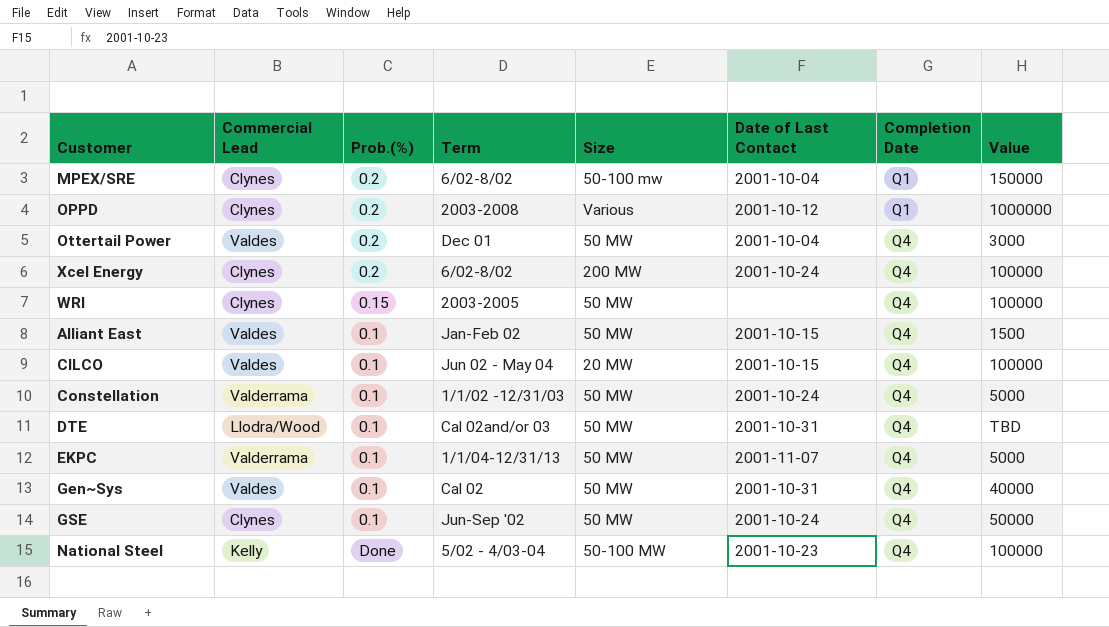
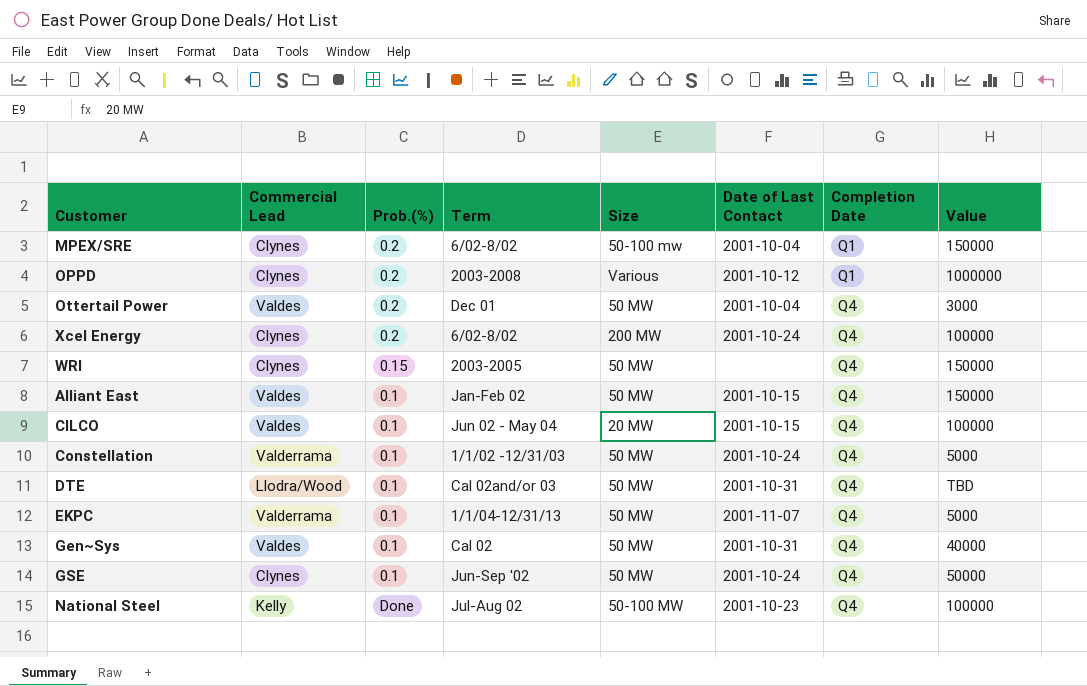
WRI | Value: 100000 -> 150000
Alliant East | Value: 1500 -> 150000
National Steel | Term: 5/02 - 4/03-04 -> Jul-Aug 02

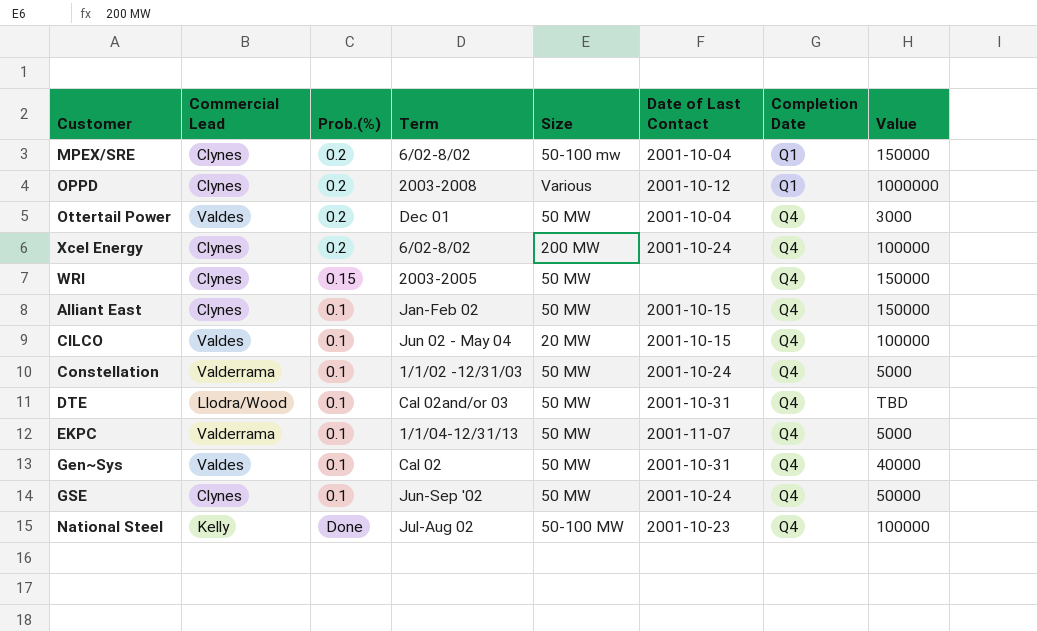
Alliant East | Commercial Lead: Valdes -> Clynes

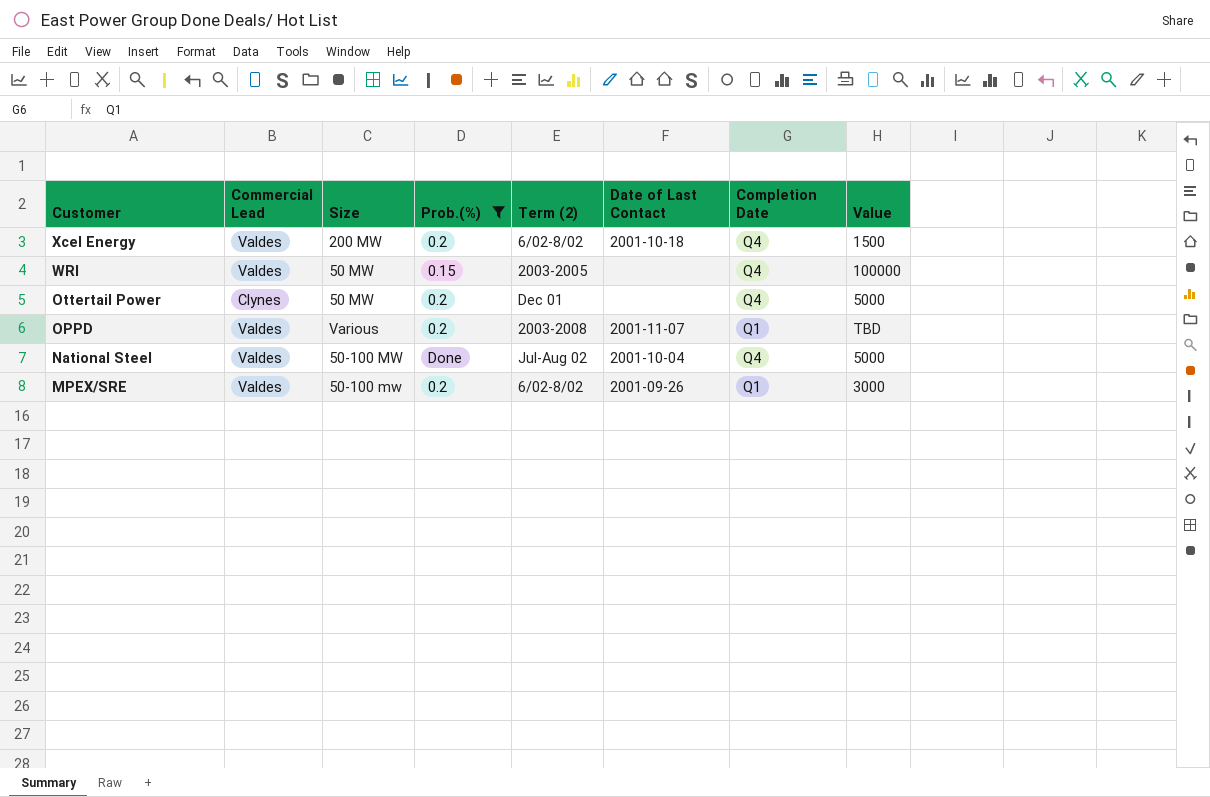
filter: none -> Prob.(%) != 0.1
row order: Completion Date ascending -> Customer descending
column Size | position: 5 -> 3
column name: Term -> Term (2)
Xcel Energy | Commercial Lead: Clynes -> Valdes
Xcel Energy | Date of Last Contact: 2001-10-24 -> 2001-10-18
Xcel Energy | Value: 100000 -> 1500
WRI | Commercial Lead: Clynes -> Valdes
WRI | Value: 150000 -> 100000
Ottertail Power | Commercial Lead: Valdes -> Clynes
Ottertail Power | Date of Last Contact: 2001-10-04 -> none
Ottertail Power | Value: 3000 -> 5000
OPPD | Commercial Lead: Clynes -> Valdes
OPPD | Date of Last Contact: 2001-10-12 -> 2001-11-07
OPPD | Value: 1000000 -> TBD
National Steel | Commercial Lead: Kelly -> Valdes
National Steel | Date of Last Contact: 2001-10-23 -> 2001-10-04
National Steel | Value: 100000 -> 5000
MPEX/SRE | Commercial Lead: Clynes -> Valdes
MPEX/SRE | Date of Last Contact: 2001-10-04 -> 2001-09-26
MPEX/SRE | Value: 150000 -> 3000

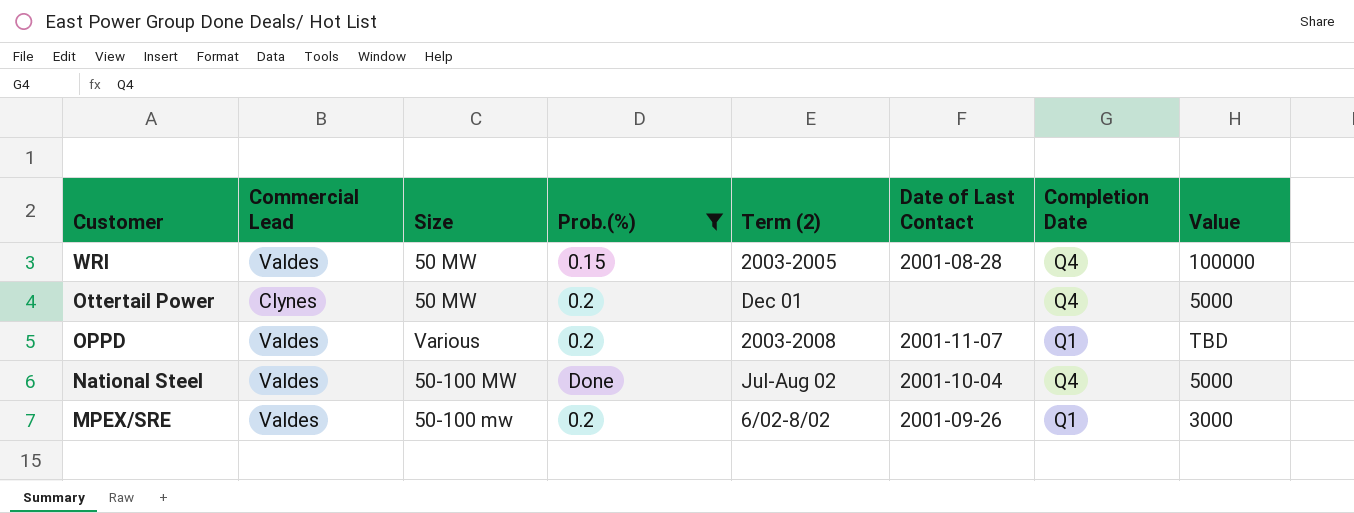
row Xcel Energy: Valdes | 200 MW | 0.2 | 6/02-8/02 | 2001-10-18 | Q4 | 1500 -> none
WRI | Date of Last Contact: none -> 2001-08-28

